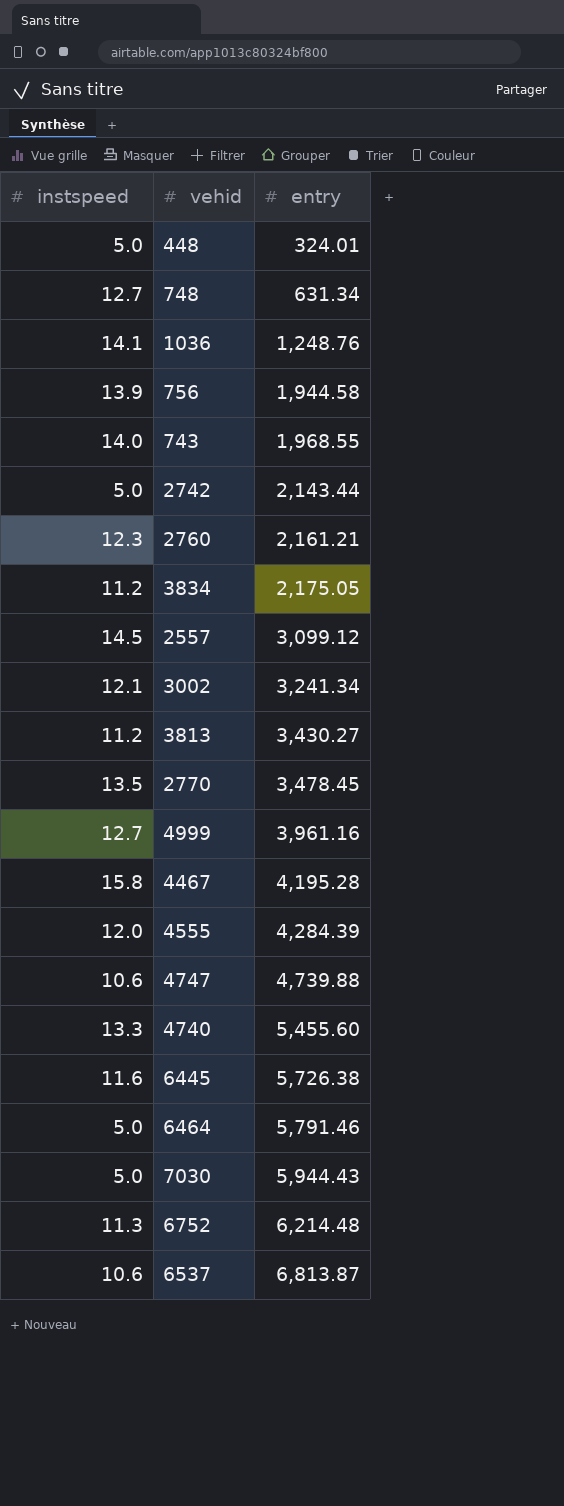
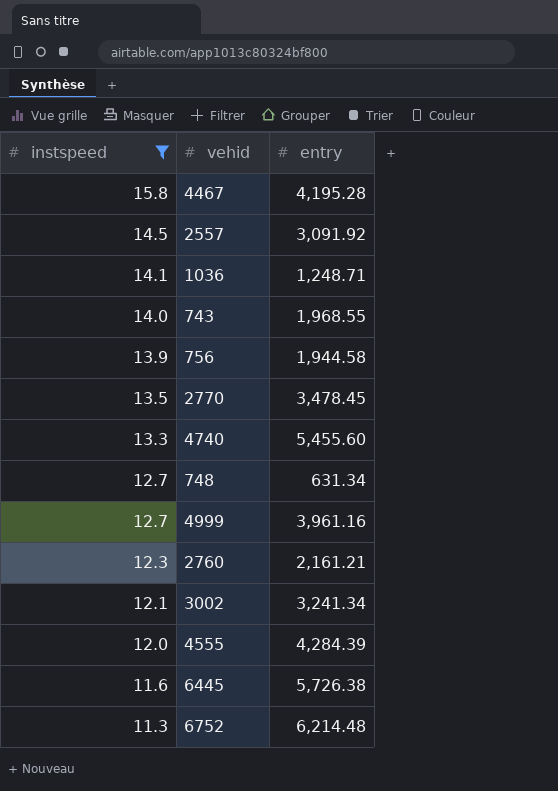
filter: none -> instspeed >= 11.3
row order: entry ascending -> instspeed descending
2557 | entry: 3,099.12 -> 3,091.92
1036 | entry: 1,248.76 -> 1,248.71

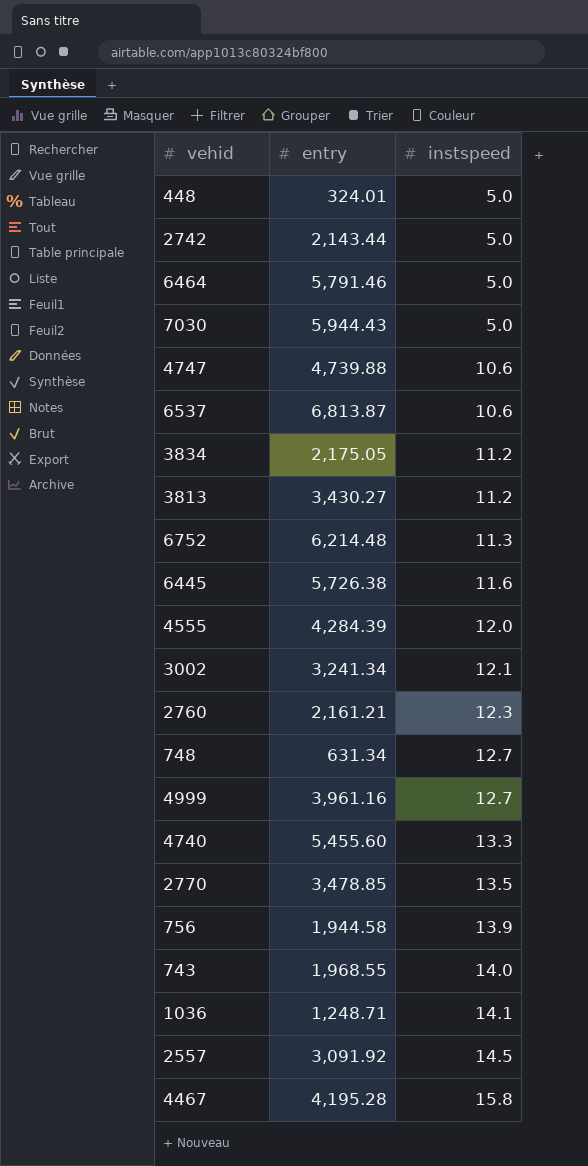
filter: instspeed >= 11.3 -> none
row order: instspeed descending -> instspeed ascending
column instspeed | position: 1 -> 3
2770 | entry: 3,478.45 -> 3,478.85

